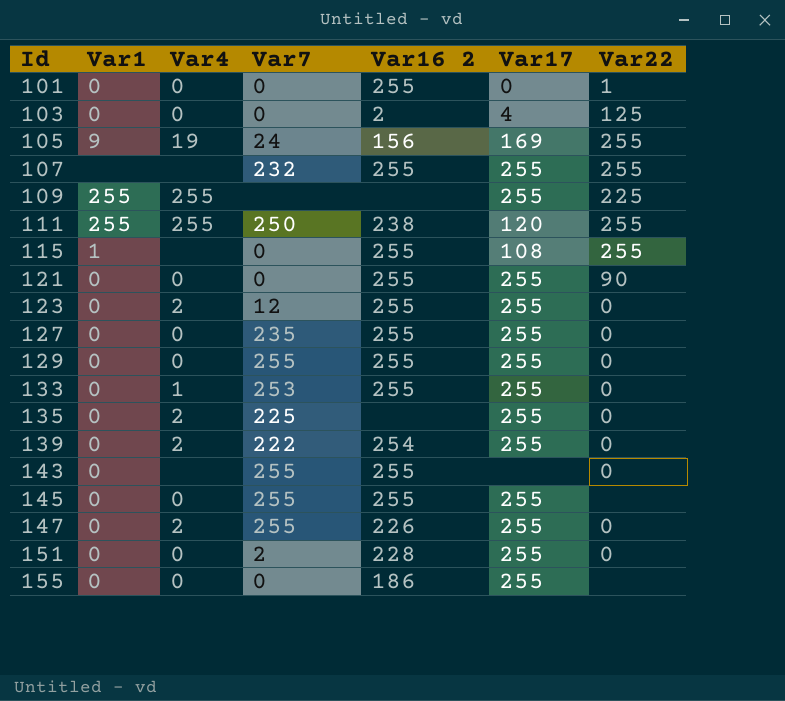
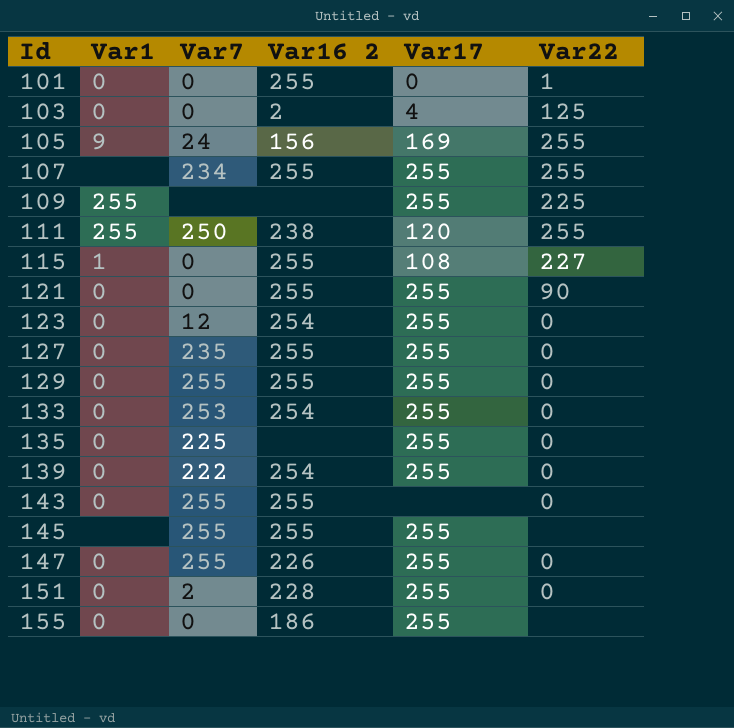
column Var4 | position: 3 -> none
107 | Var7: 232 -> 234
115 | Var22: 255 -> 227
123 | Var16 2: 255 -> 254
133 | Var16 2: 255 -> 254
145 | Var1: 0 -> none

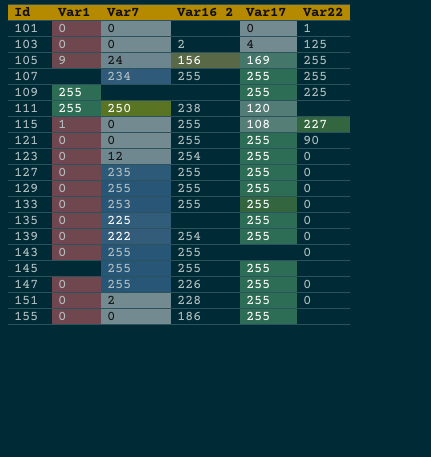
101 | Var16 2: 255 -> none
111 | Var22: 255 -> none
133 | Var16 2: 254 -> 255

